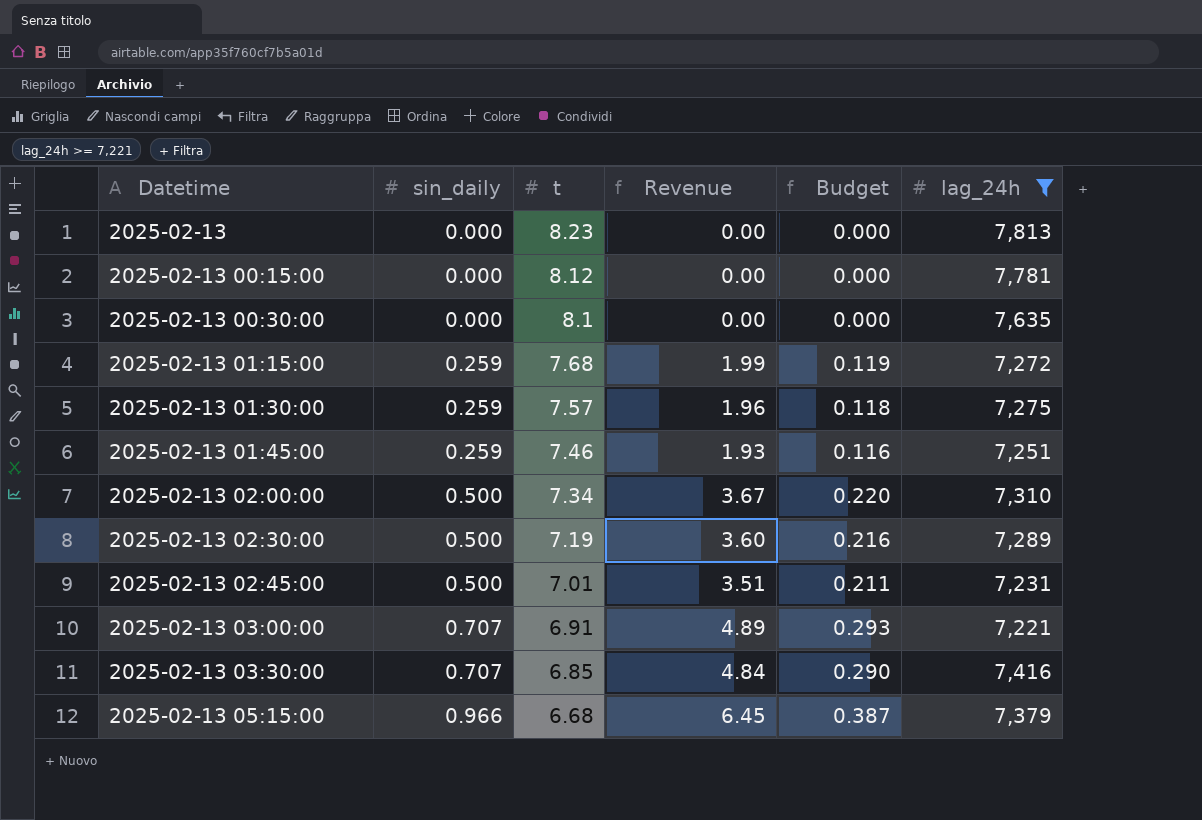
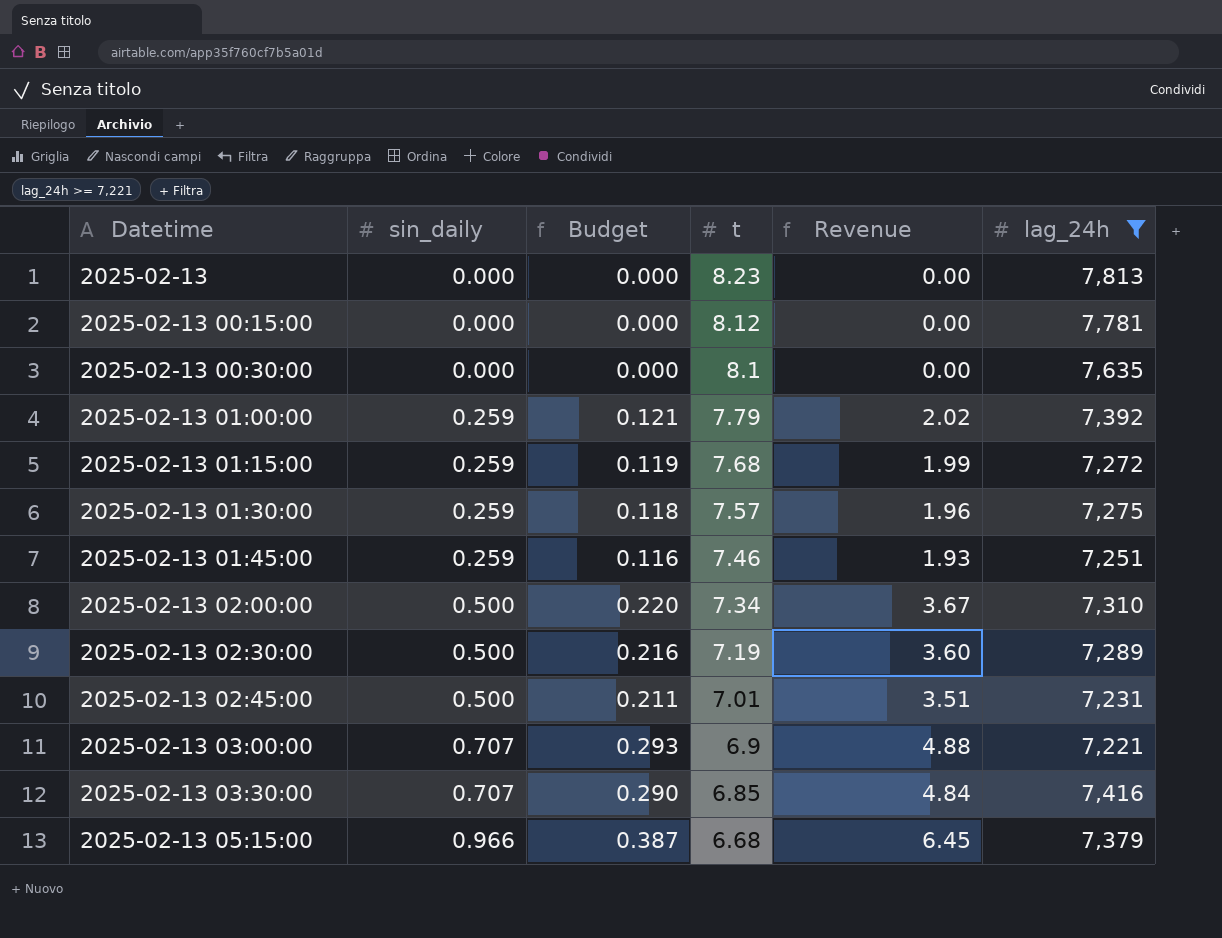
column Budget | position: 5 -> 3
row 2025-02-13 01:00:00: none -> 0.259 | 0.121 | 7.79 | 2.02 | 7,392
2025-02-13 03:00:00 | t: 6.91 -> 6.9
2025-02-13 03:00:00 | Revenue: 4.89 -> 4.88

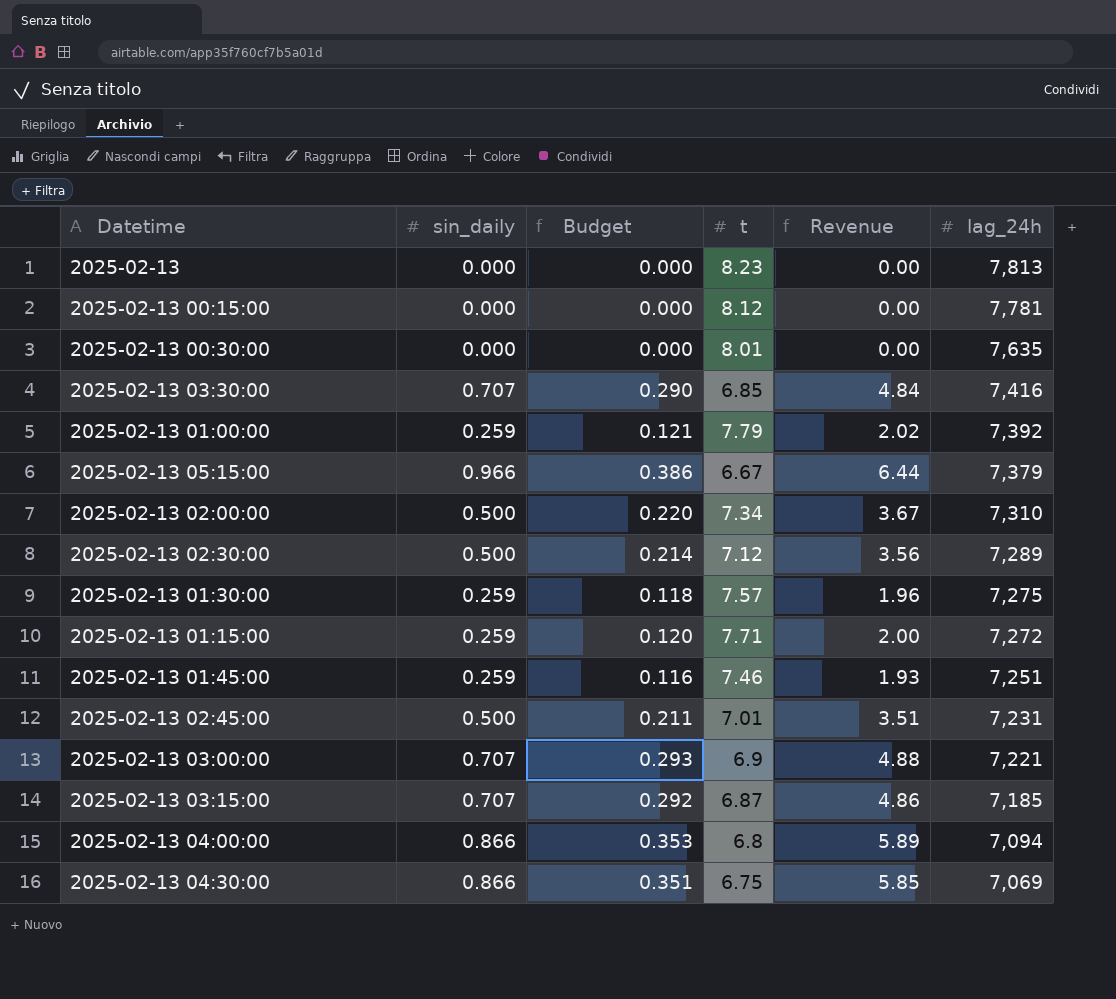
filter: lag_24h >= 7,221 -> none
row order: Datetime ascending -> lag_24h descending
2025-02-13 00:30:00 | t: 8.1 -> 8.01
2025-02-13 05:15:00 | Budget: 0.387 -> 0.386
2025-02-13 05:15:00 | t: 6.68 -> 6.67
2025-02-13 05:15:00 | Revenue: 6.45 -> 6.44
2025-02-13 02:30:00 | Budget: 0.216 -> 0.214
2025-02-13 02:30:00 | t: 7.19 -> 7.12
2025-02-13 02:30:00 | Revenue: 3.60 -> 3.56
2025-02-13 01:15:00 | Budget: 0.119 -> 0.120
2025-02-13 01:15:00 | t: 7.68 -> 7.71
2025-02-13 01:15:00 | Revenue: 1.99 -> 2.00

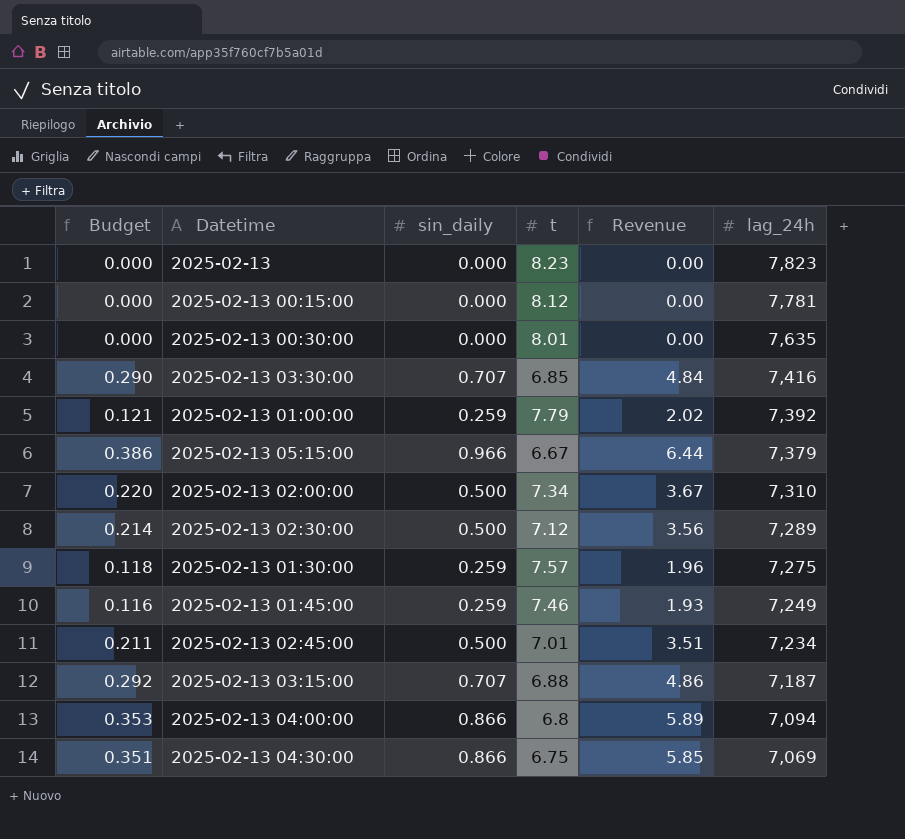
column Budget | position: 3 -> 1
row 2025-02-13 01:15:00: 0.259 | 0.120 | 7.71 | 2.00 | 7,272 -> none
row 2025-02-13 03:00:00: 0.707 | 0.293 | 6.9 | 4.88 | 7,221 -> none
2025-02-13 | lag_24h: 7,813 -> 7,823
2025-02-13 01:45:00 | lag_24h: 7,251 -> 7,249
2025-02-13 02:45:00 | lag_24h: 7,231 -> 7,234
2025-02-13 03:15:00 | t: 6.87 -> 6.88
2025-02-13 03:15:00 | lag_24h: 7,185 -> 7,187

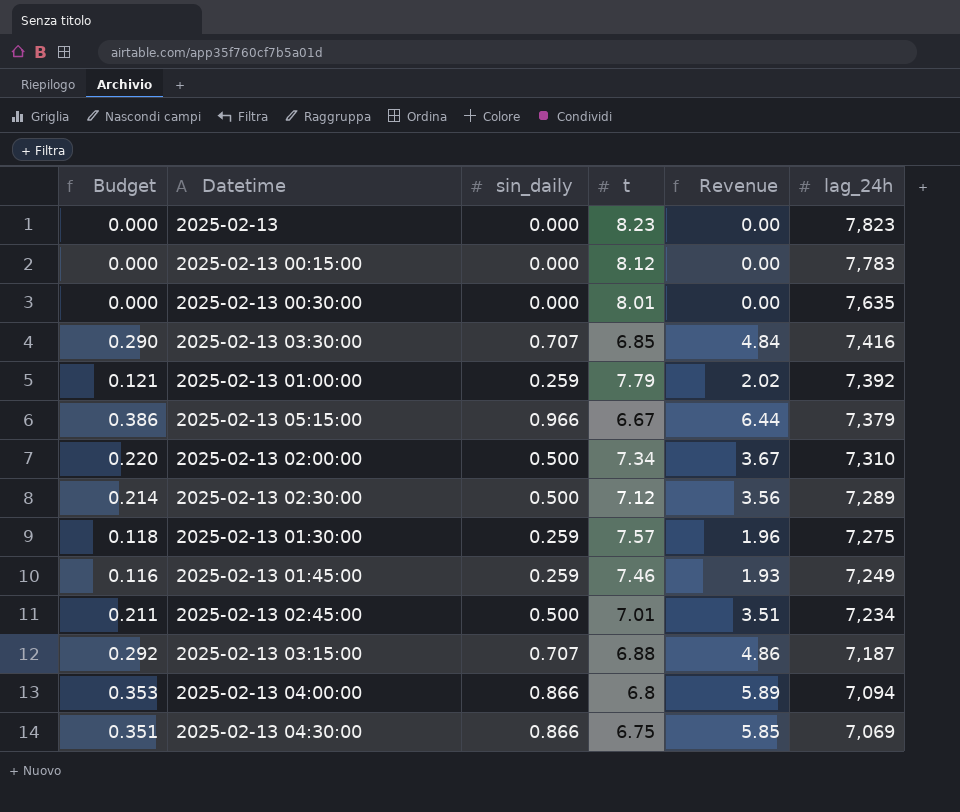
2025-02-13 00:15:00 | lag_24h: 7,781 -> 7,783

